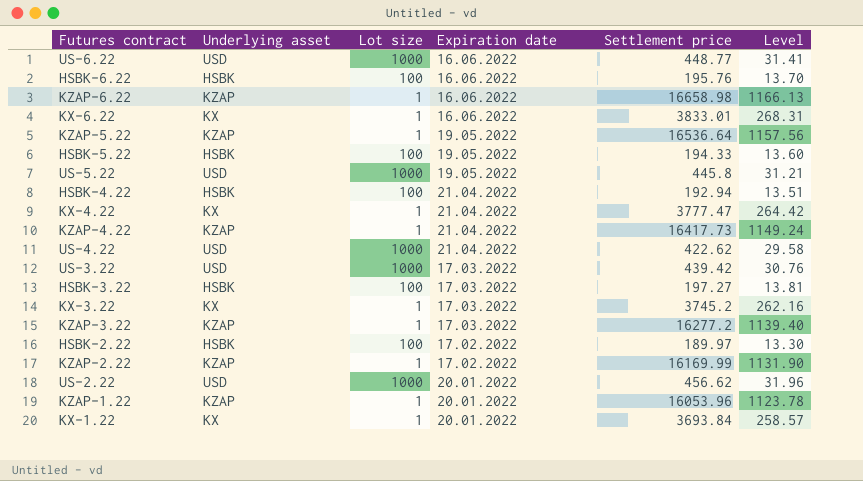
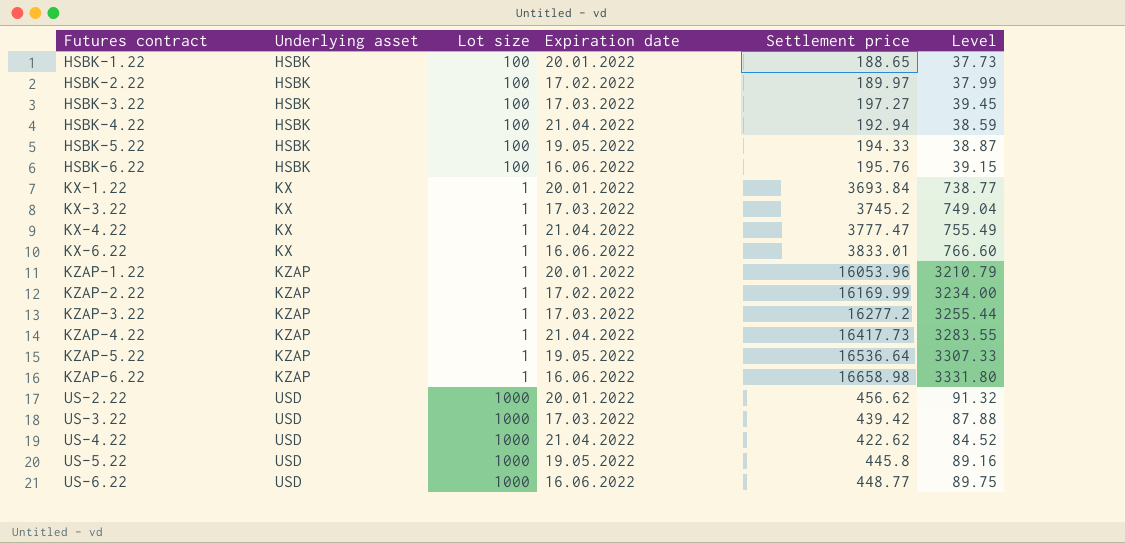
row order: Expiration date descending -> Futures contract ascending
column Level | formula: [Settlement price] * 0.07 -> [Settlement price] * 0.2
row HSBK-1.22: none -> HSBK | 100 | 20.01.2022 | 188.65 | 37.73

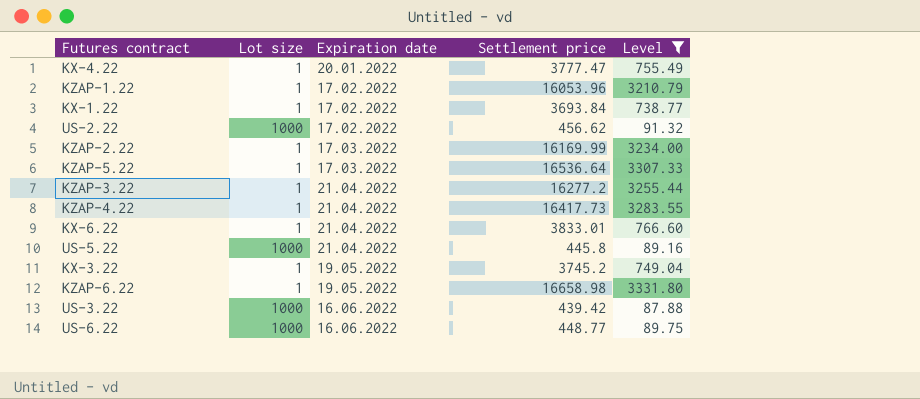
filter: none -> Level >= 87.88
row order: Futures contract ascending -> Expiration date ascending
column Underlying asset | position: 2 -> none
KX-4.22 | Expiration date: 21.04.2022 -> 20.01.2022
KZAP-1.22 | Expiration date: 20.01.2022 -> 17.02.2022
KX-1.22 | Expiration date: 20.01.2022 -> 17.02.2022
US-2.22 | Expiration date: 20.01.2022 -> 17.02.2022
KZAP-2.22 | Expiration date: 17.02.2022 -> 17.03.2022
KZAP-5.22 | Expiration date: 19.05.2022 -> 17.03.2022
KZAP-3.22 | Expiration date: 17.03.2022 -> 21.04.2022
KX-6.22 | Expiration date: 16.06.2022 -> 21.04.2022
US-5.22 | Expiration date: 19.05.2022 -> 21.04.2022
KX-3.22 | Expiration date: 17.03.2022 -> 19.05.2022
KZAP-6.22 | Expiration date: 16.06.2022 -> 19.05.2022
US-3.22 | Expiration date: 17.03.2022 -> 16.06.2022

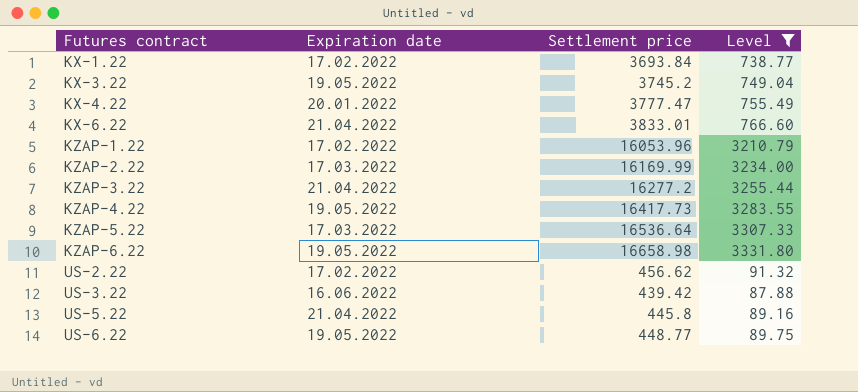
row order: Expiration date ascending -> Futures contract ascending
column Lot size | position: 2 -> none
KZAP-4.22 | Expiration date: 21.04.2022 -> 19.05.2022
US-6.22 | Expiration date: 16.06.2022 -> 19.05.2022

